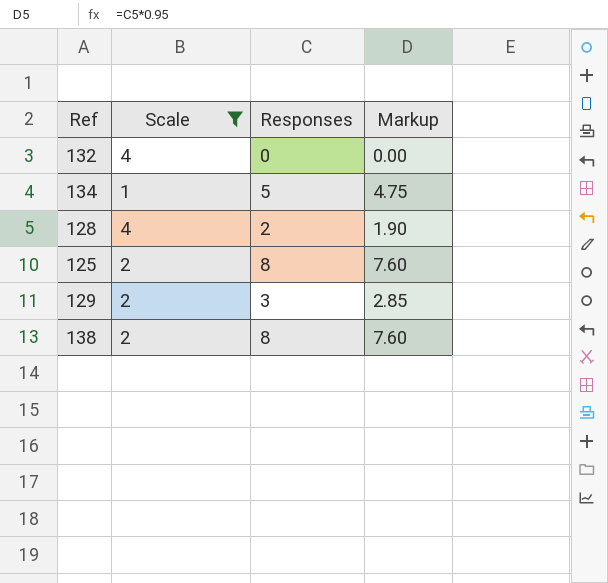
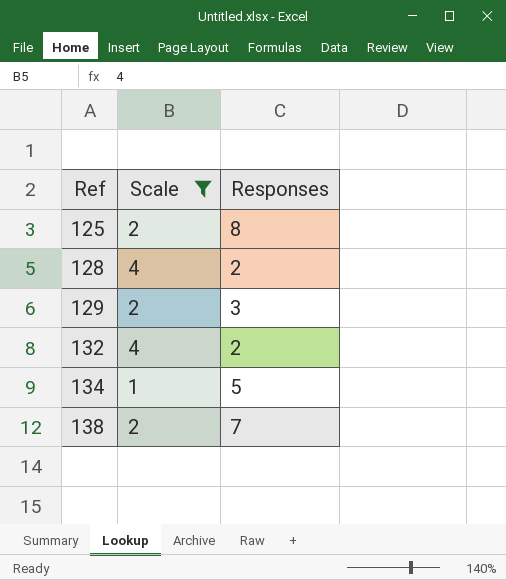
row order: none -> Ref ascending
column Markup | formula: [Responses] * 0.95 -> none
132 | Responses: 0 -> 2
138 | Responses: 8 -> 7

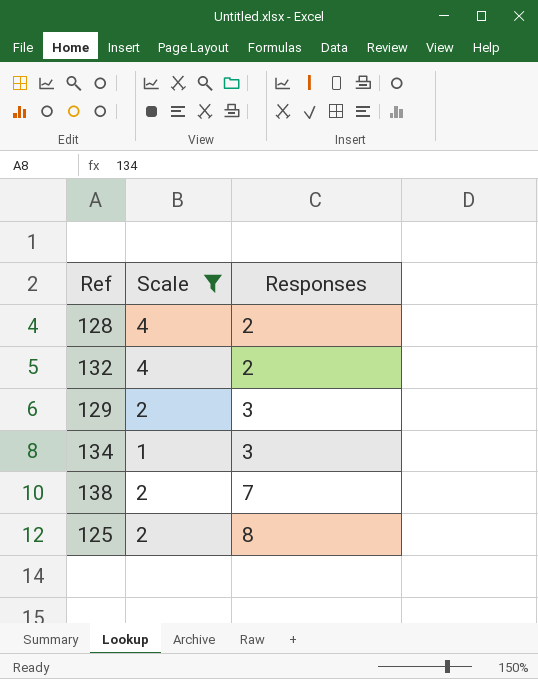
row order: Ref ascending -> Responses ascending
134 | Responses: 5 -> 3

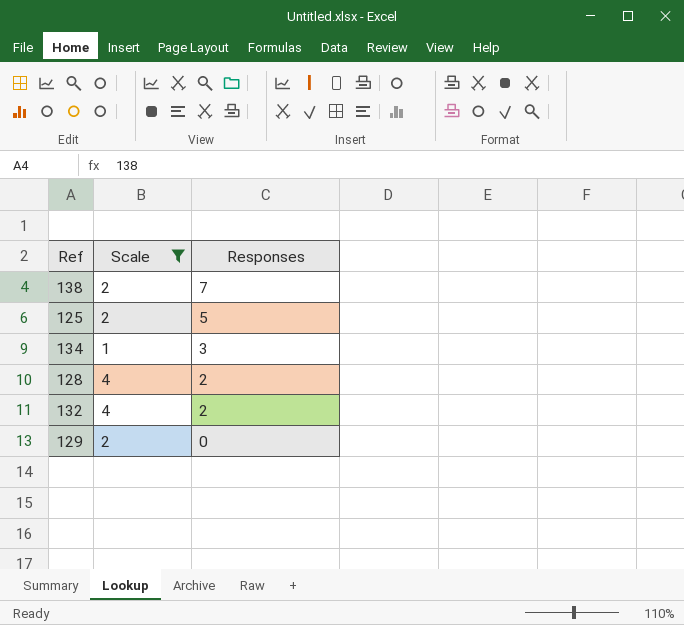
row order: Responses ascending -> Responses descending
125 | Responses: 8 -> 5
129 | Responses: 3 -> 0

